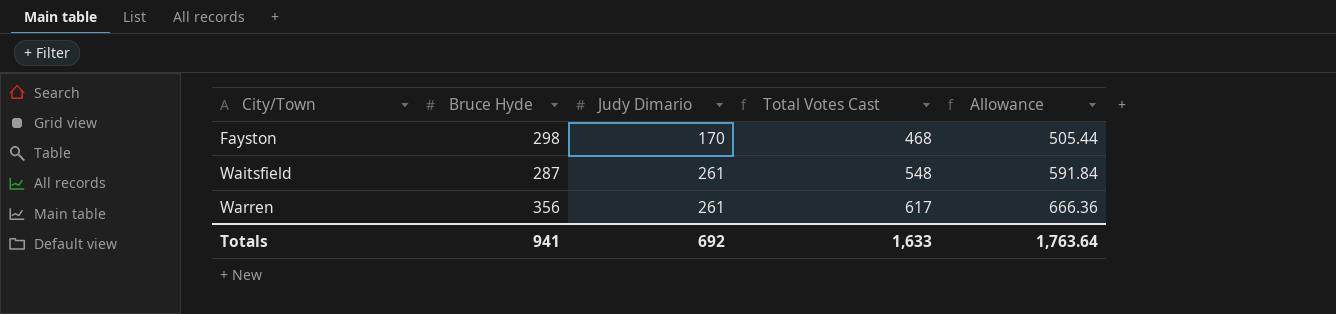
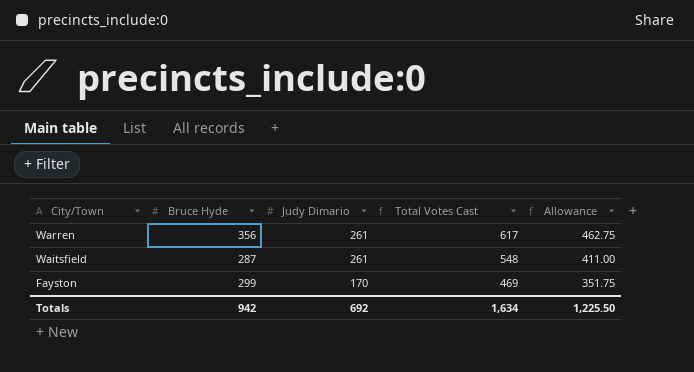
row order: City/Town ascending -> City/Town descending
column Allowance | formula: [Total Votes Cast] * 1.08 -> [Total Votes Cast] * 0.75
Fayston | Bruce Hyde: 298 -> 299
Fayston | Total Votes Cast: 468 -> 469
Totals | Bruce Hyde: 941 -> 942
Totals | Total Votes Cast: 1,633 -> 1,634
Totals | Allowance: 1,763.64 -> 1,225.50

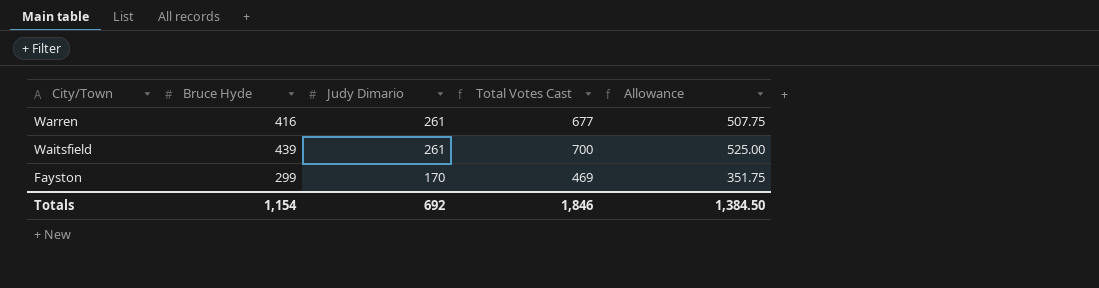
Warren | Bruce Hyde: 356 -> 416
Warren | Total Votes Cast: 617 -> 677
Warren | Allowance: 462.75 -> 507.75
Waitsfield | Bruce Hyde: 287 -> 439
Waitsfield | Total Votes Cast: 548 -> 700
Waitsfield | Allowance: 411.00 -> 525.00
Totals | Bruce Hyde: 942 -> 1,154
Totals | Total Votes Cast: 1,634 -> 1,846
Totals | Allowance: 1,225.50 -> 1,384.50

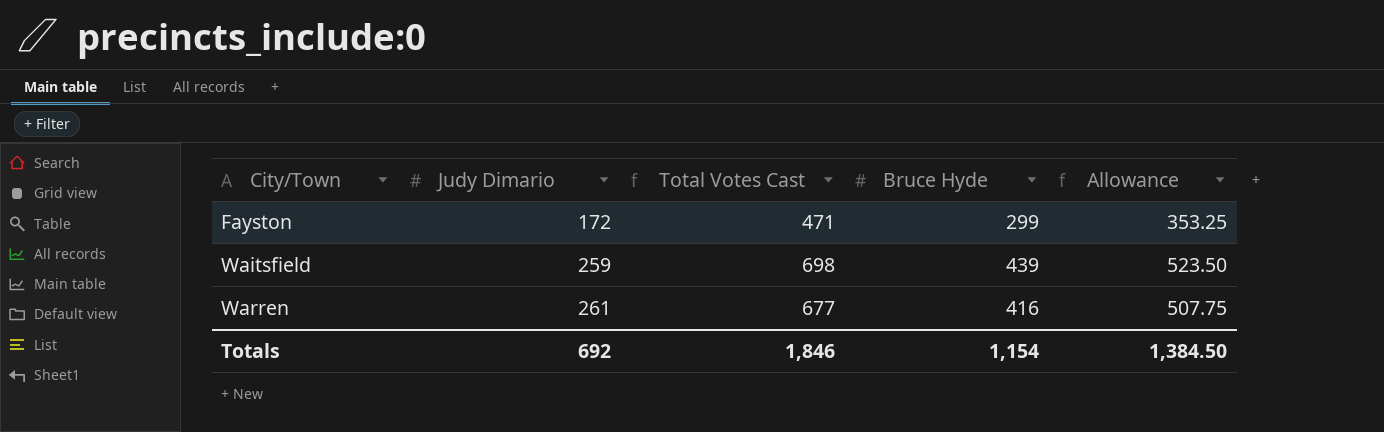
row order: City/Town descending -> City/Town ascending
column Bruce Hyde | position: 2 -> 4
Fayston | Judy Dimario: 170 -> 172
Fayston | Total Votes Cast: 469 -> 471
Fayston | Allowance: 351.75 -> 353.25
Waitsfield | Judy Dimario: 261 -> 259
Waitsfield | Total Votes Cast: 700 -> 698
Waitsfield | Allowance: 525.00 -> 523.50

